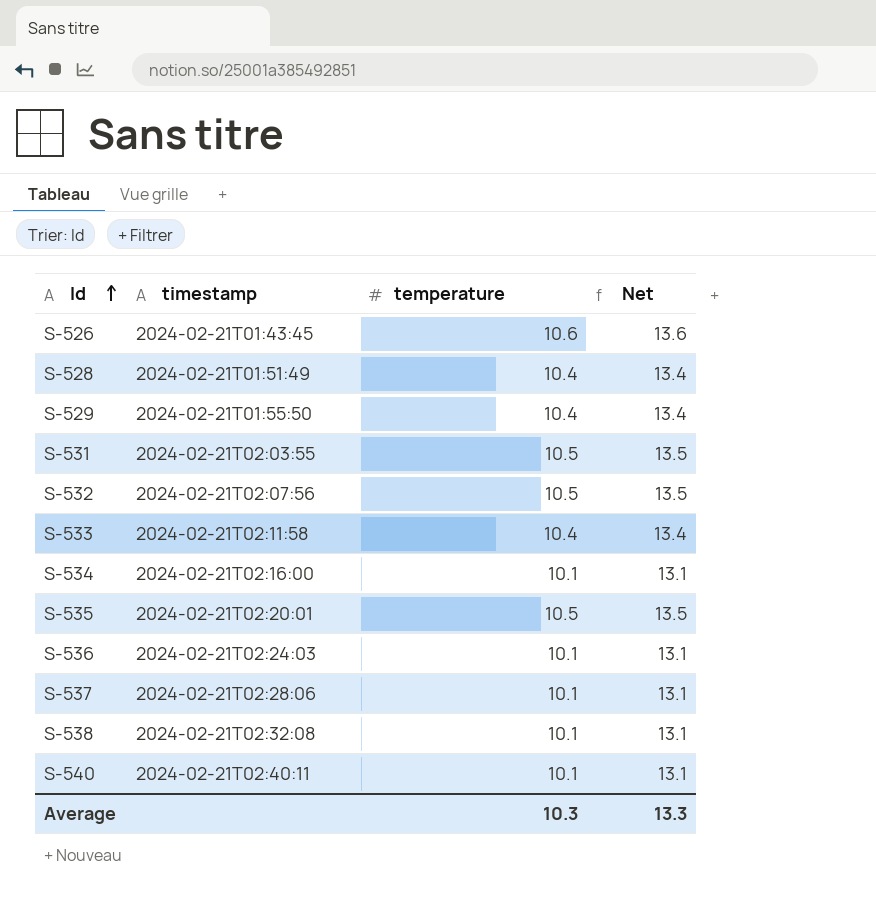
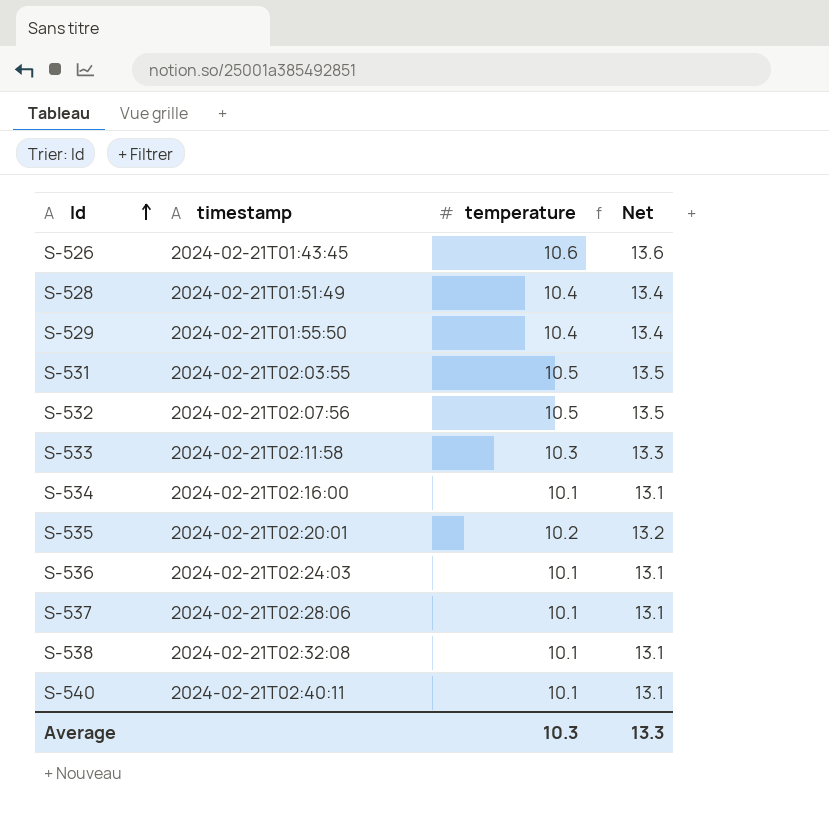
S-533 | temperature: 10.4 -> 10.3
S-533 | Net: 13.4 -> 13.3
S-535 | temperature: 10.5 -> 10.2
S-535 | Net: 13.5 -> 13.2

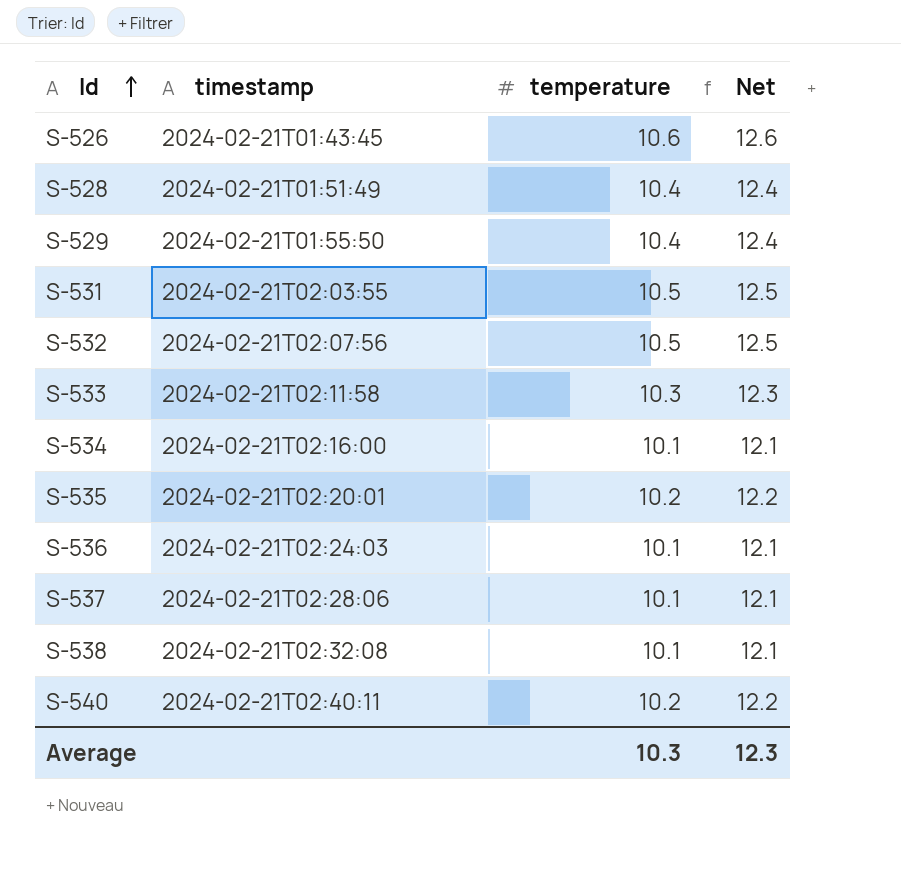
column Net | formula: [temperature] + 3 -> [temperature] + 2
S-540 | temperature: 10.1 -> 10.2
Average | Net: 13.3 -> 12.3

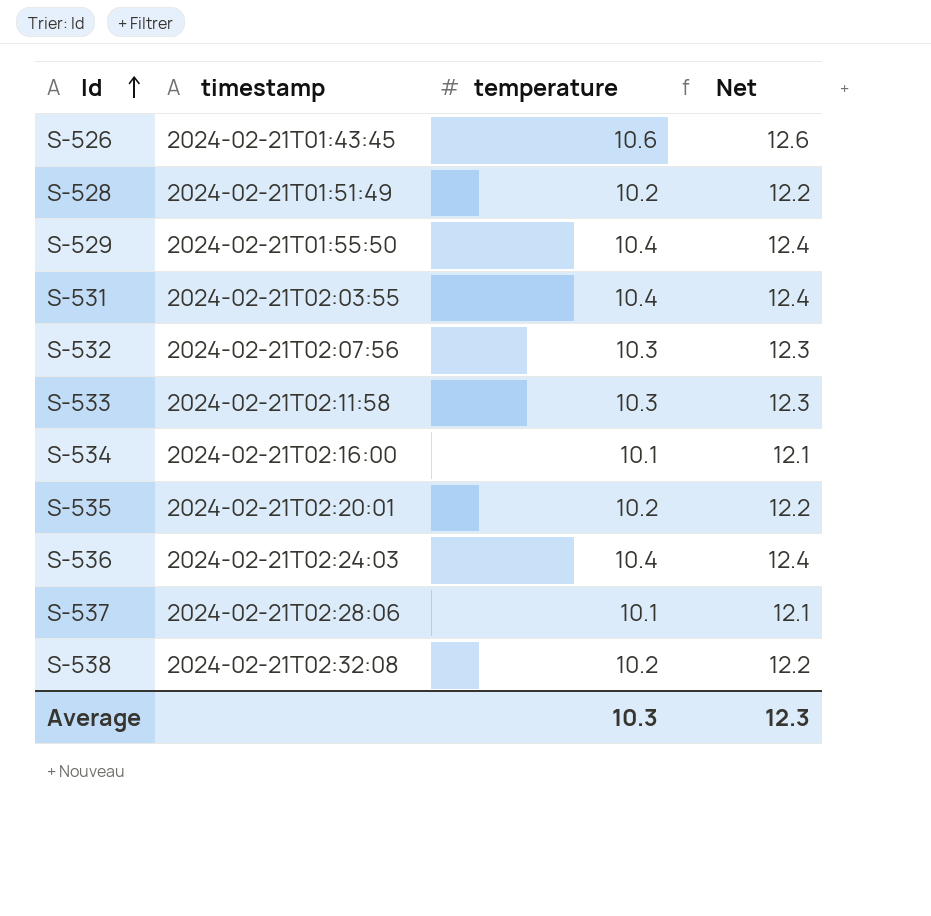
row S-540: 2024-02-21T02:40:11 | 10.2 | 12.2 -> none
S-528 | temperature: 10.4 -> 10.2
S-528 | Net: 12.4 -> 12.2
S-531 | temperature: 10.5 -> 10.4
S-531 | Net: 12.5 -> 12.4
S-532 | temperature: 10.5 -> 10.3
S-532 | Net: 12.5 -> 12.3
S-536 | temperature: 10.1 -> 10.4
S-536 | Net: 12.1 -> 12.4
S-538 | temperature: 10.1 -> 10.2
S-538 | Net: 12.1 -> 12.2

